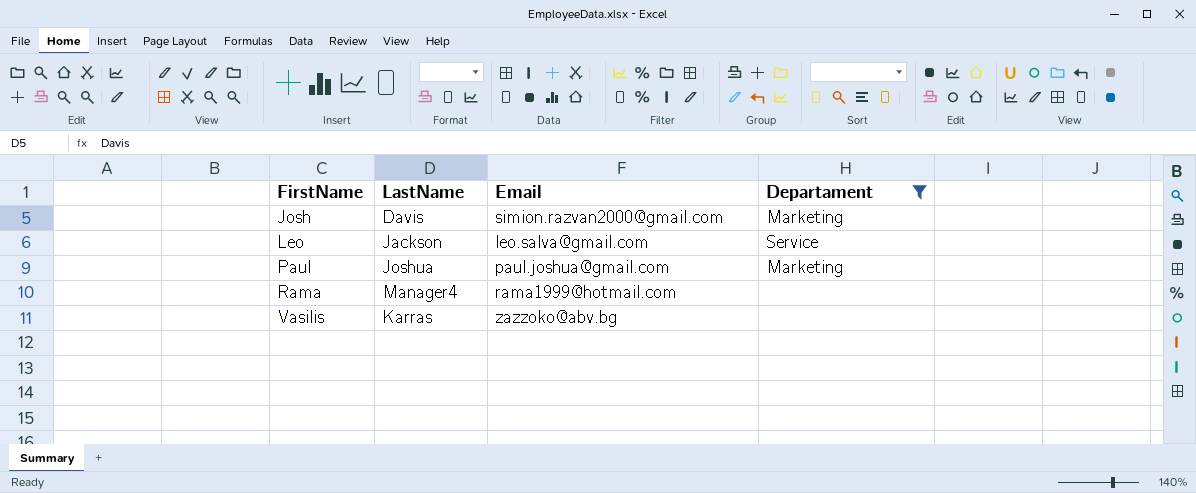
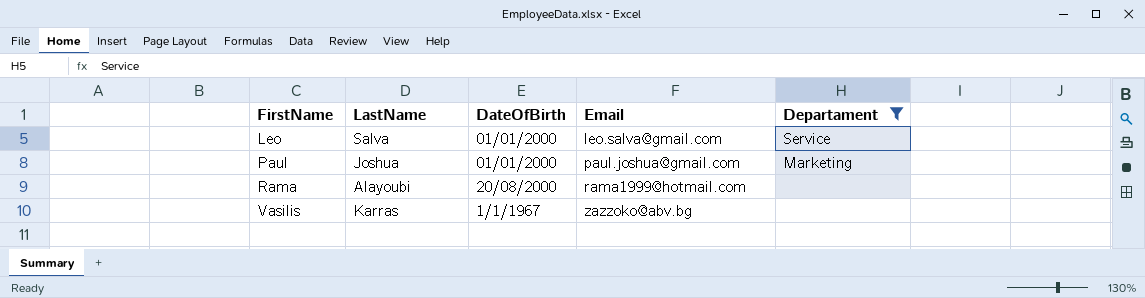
column DateOfBirth | position: none -> 3
row Josh: Davis | simion.razvan2000@gmail.com | Marketing -> none
Leo | LastName: Jackson -> Salva
Rama | LastName: Manager4 -> Alayoubi

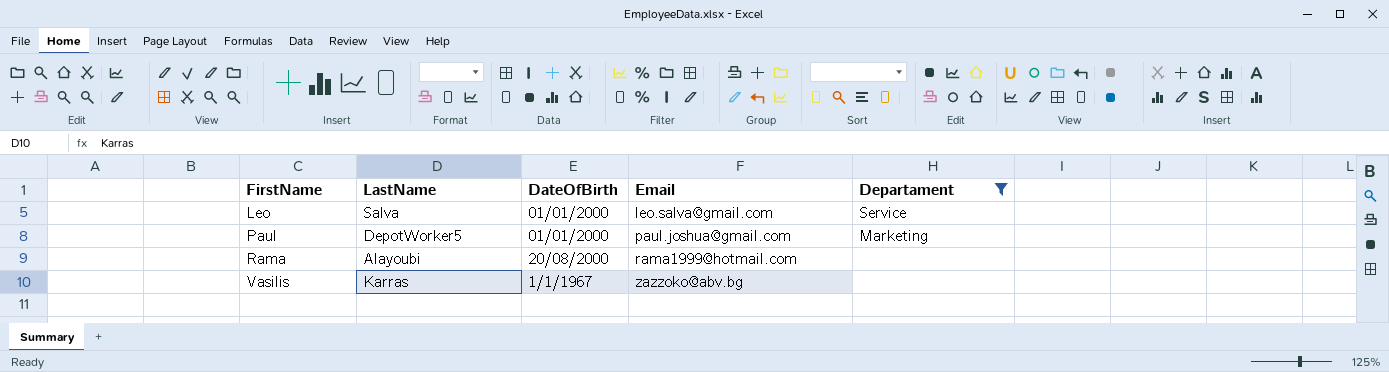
Paul | LastName: Joshua -> DepotWorker5

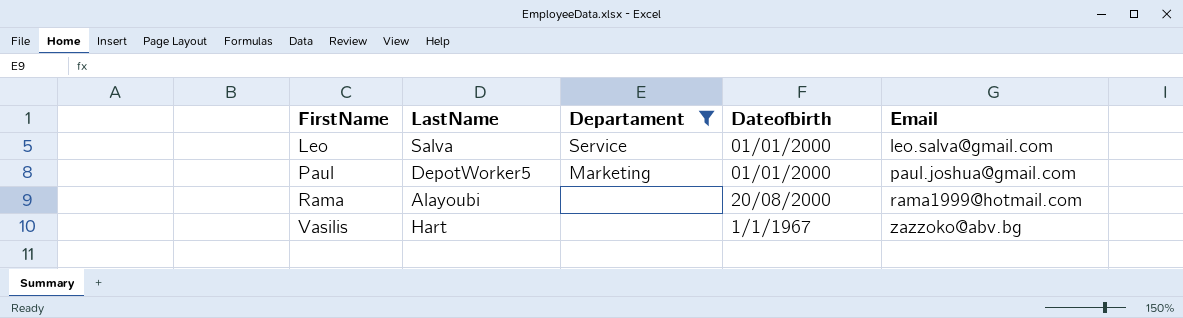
column Departament | position: 5 -> 3
column name: DateOfBirth -> Dateofbirth
Vasilis | LastName: Karras -> Hart

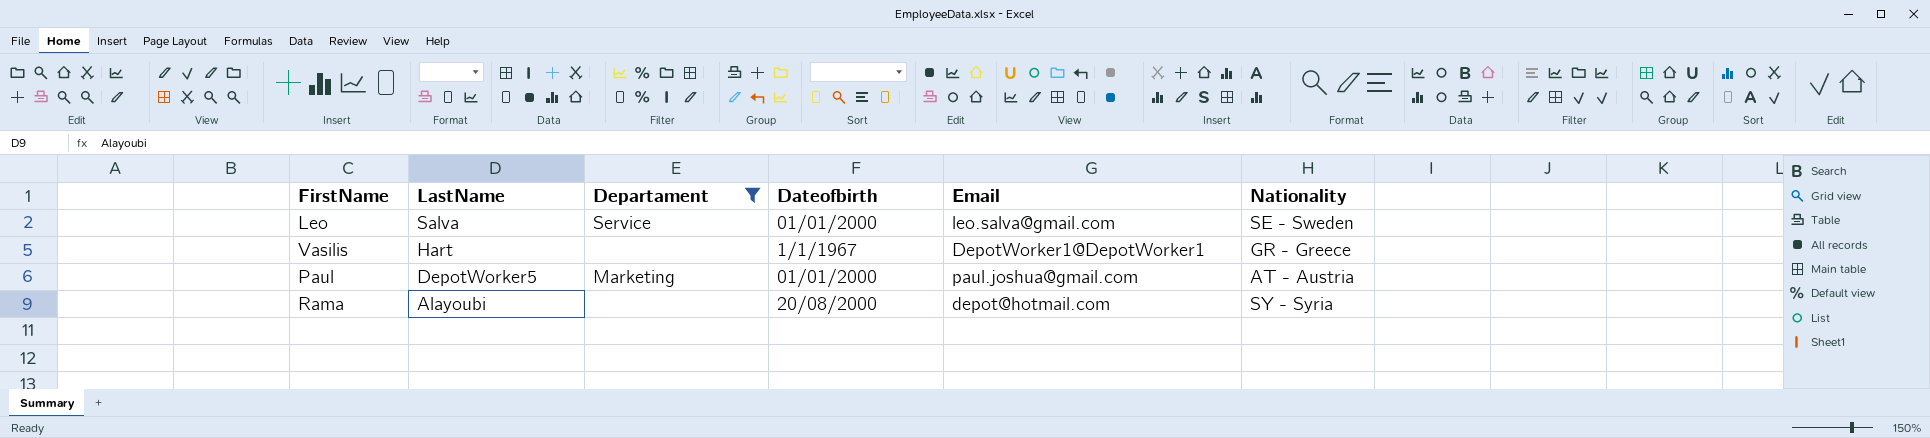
row order: FirstName ascending -> LastName descending
column Nationality | position: none -> 6
Vasilis | Email: zazzoko@abv.bg -> DepotWorker1@DepotWorker1
Rama | Email: rama1999@hotmail.com -> depot@hotmail.com

